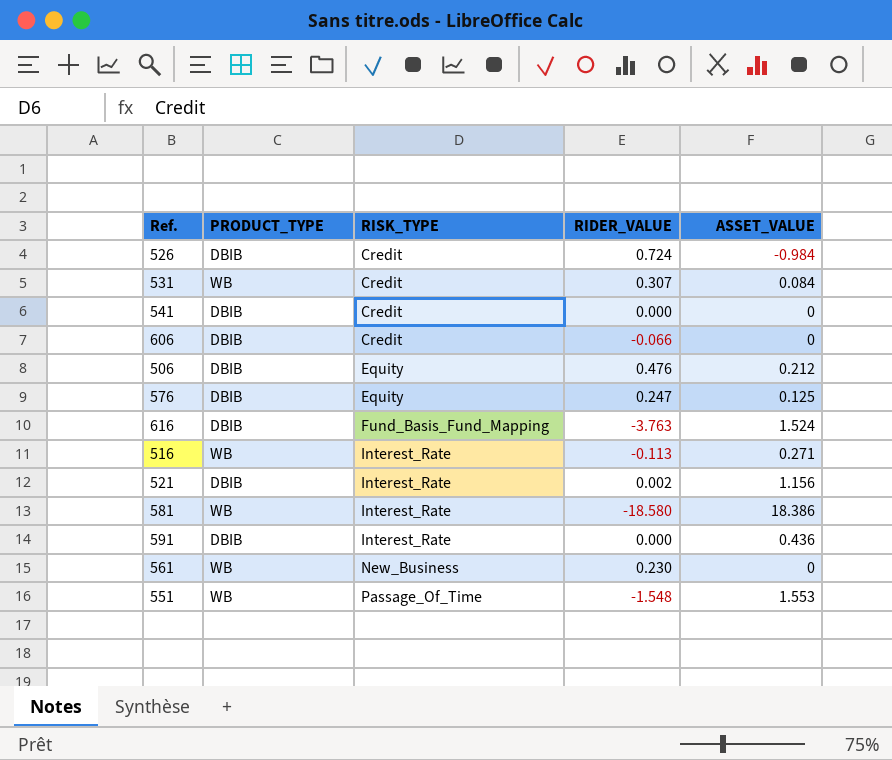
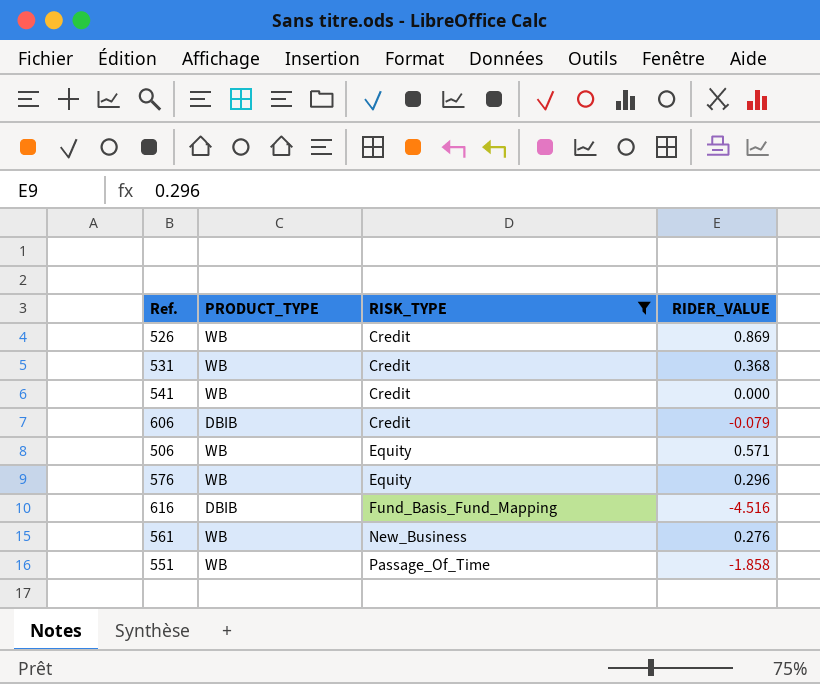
filter: none -> RISK_TYPE != Interest_Rate
column ASSET_VALUE | position: 5 -> none
526 | PRODUCT_TYPE: DBIB -> WB
526 | RIDER_VALUE: 0.724 -> 0.869
531 | RIDER_VALUE: 0.307 -> 0.368
541 | PRODUCT_TYPE: DBIB -> WB
606 | RIDER_VALUE: -0.066 -> -0.079
506 | PRODUCT_TYPE: DBIB -> WB
506 | RIDER_VALUE: 0.476 -> 0.571
576 | PRODUCT_TYPE: DBIB -> WB
576 | RIDER_VALUE: 0.247 -> 0.296
616 | RIDER_VALUE: -3.763 -> -4.516
561 | RIDER_VALUE: 0.230 -> 0.276
551 | RIDER_VALUE: -1.548 -> -1.858

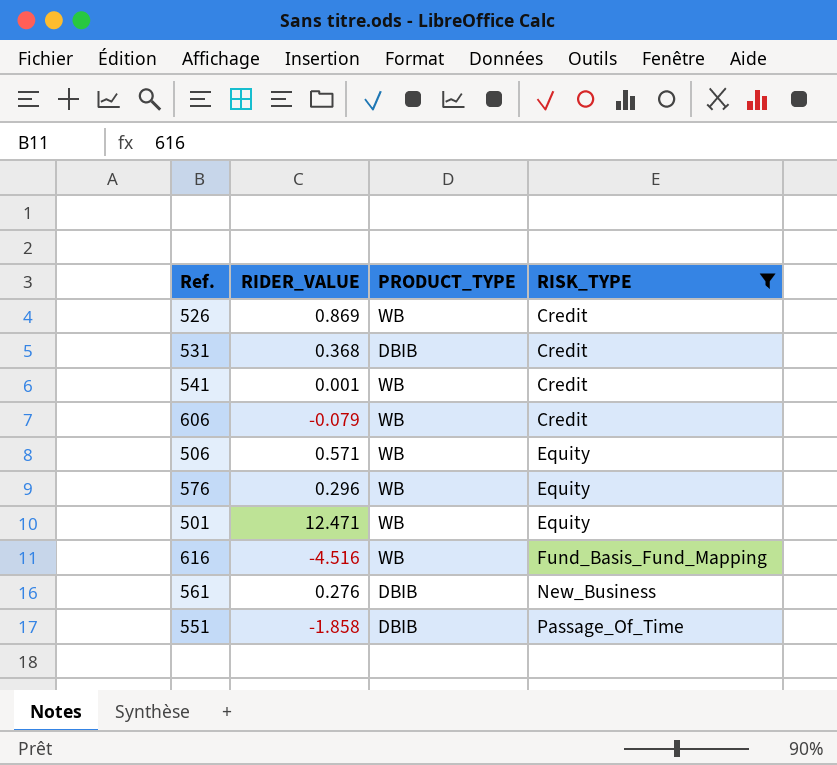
column RIDER_VALUE | position: 4 -> 2
531 | PRODUCT_TYPE: WB -> DBIB
541 | RIDER_VALUE: 0.000 -> 0.001
606 | PRODUCT_TYPE: DBIB -> WB
row 501: none -> 12.471 | WB | Equity
616 | PRODUCT_TYPE: DBIB -> WB
561 | PRODUCT_TYPE: WB -> DBIB
551 | PRODUCT_TYPE: WB -> DBIB

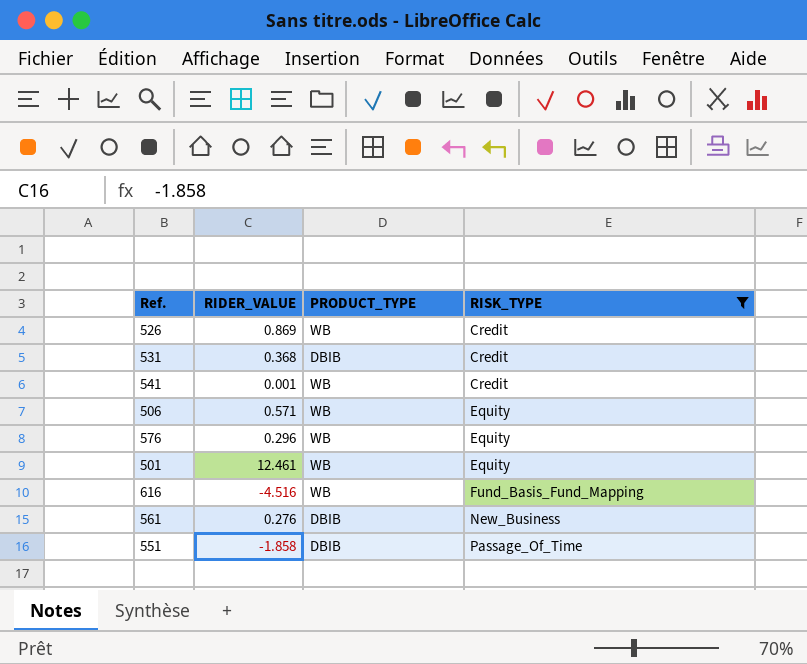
row 606: -0.079 | WB | Credit -> none
501 | RIDER_VALUE: 12.471 -> 12.461

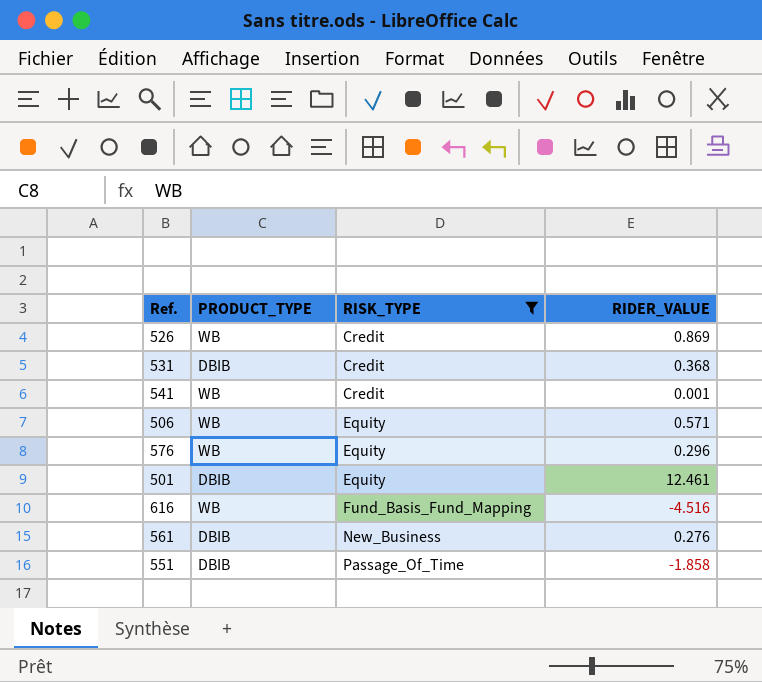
column RIDER_VALUE | position: 2 -> 4
501 | PRODUCT_TYPE: WB -> DBIB

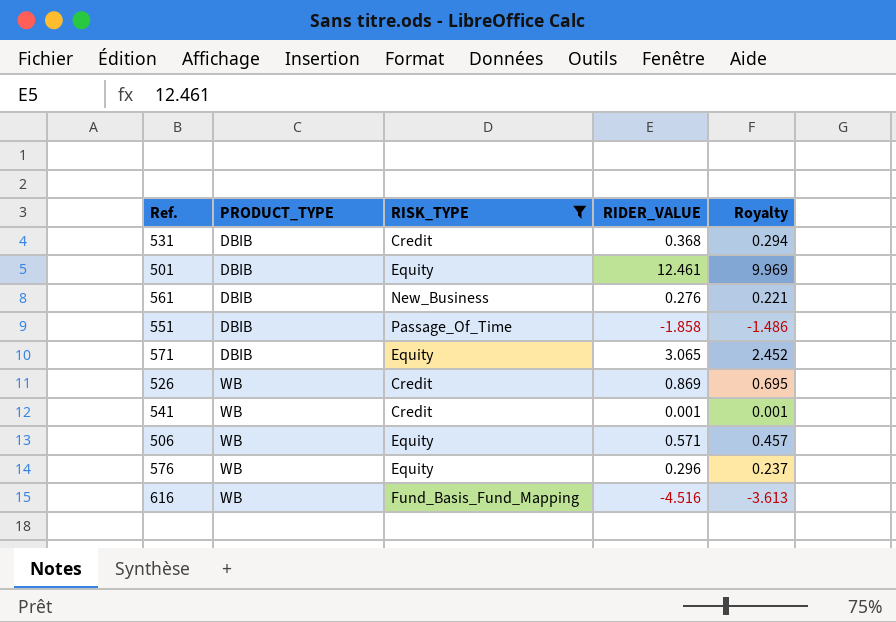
row order: RISK_TYPE ascending -> PRODUCT_TYPE ascending
column Royalty | formula: none -> [RIDER_VALUE] * 0.8
row 571: none -> DBIB | Equity | 3.065 | 2.452

